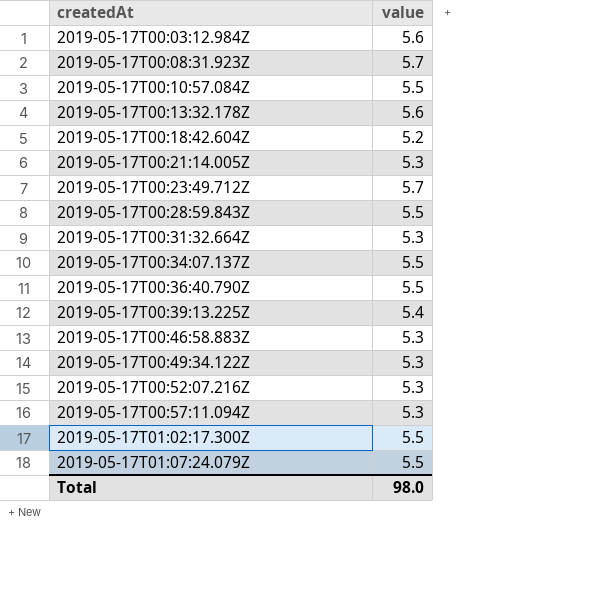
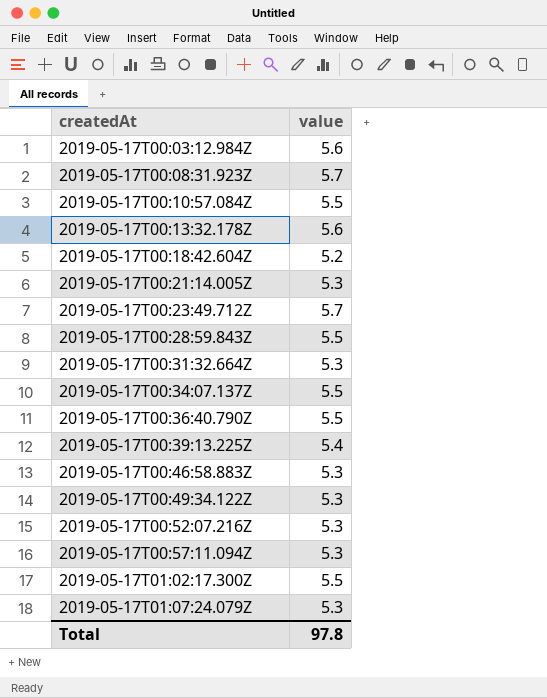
2019-05-17T01:07:24.079Z | value: 5.5 -> 5.3
Total | value: 98.0 -> 97.8

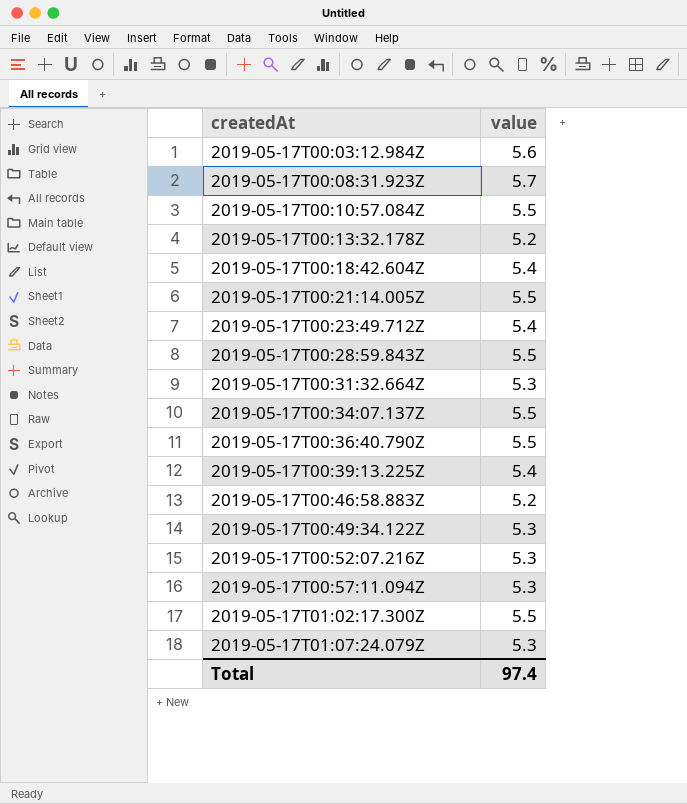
2019-05-17T00:13:32.178Z | value: 5.6 -> 5.2
2019-05-17T00:18:42.604Z | value: 5.2 -> 5.4
2019-05-17T00:21:14.005Z | value: 5.3 -> 5.5
2019-05-17T00:23:49.712Z | value: 5.7 -> 5.4
2019-05-17T00:46:58.883Z | value: 5.3 -> 5.2
Total | value: 97.8 -> 97.4

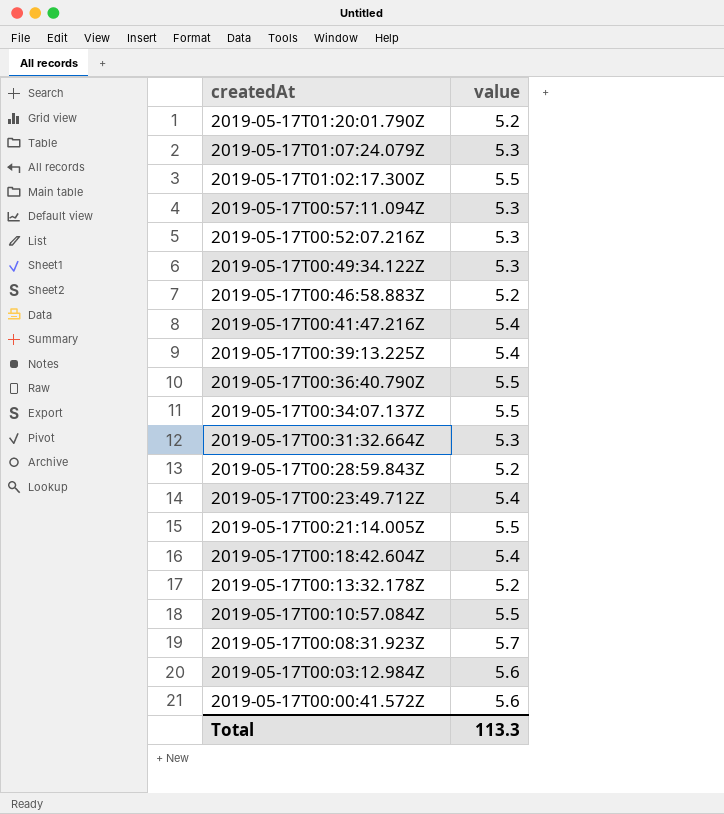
row order: createdAt ascending -> createdAt descending
row 2019-05-17T01:20:01.790Z: none -> 5.2
row 2019-05-17T00:41:47.216Z: none -> 5.4
2019-05-17T00:28:59.843Z | value: 5.5 -> 5.2
row 2019-05-17T00:00:41.572Z: none -> 5.6
Total | value: 97.4 -> 113.3

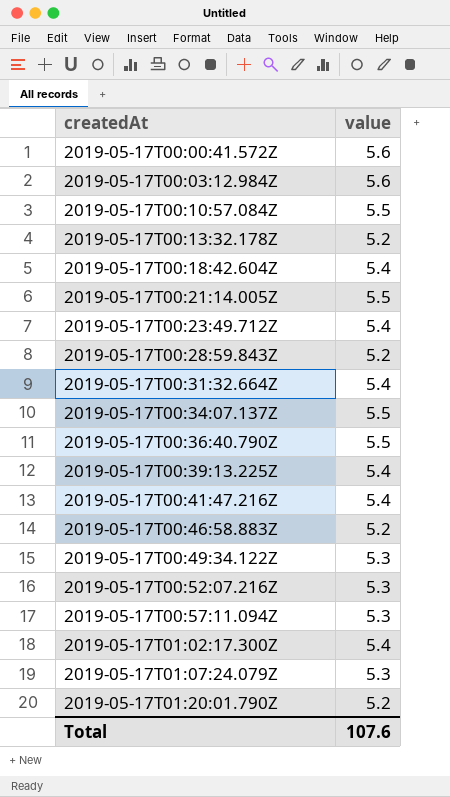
row order: createdAt descending -> createdAt ascending
row 2019-05-17T00:08:31.923Z: 5.7 -> none
2019-05-17T00:31:32.664Z | value: 5.3 -> 5.4
2019-05-17T01:02:17.300Z | value: 5.5 -> 5.4
Total | value: 113.3 -> 107.6

